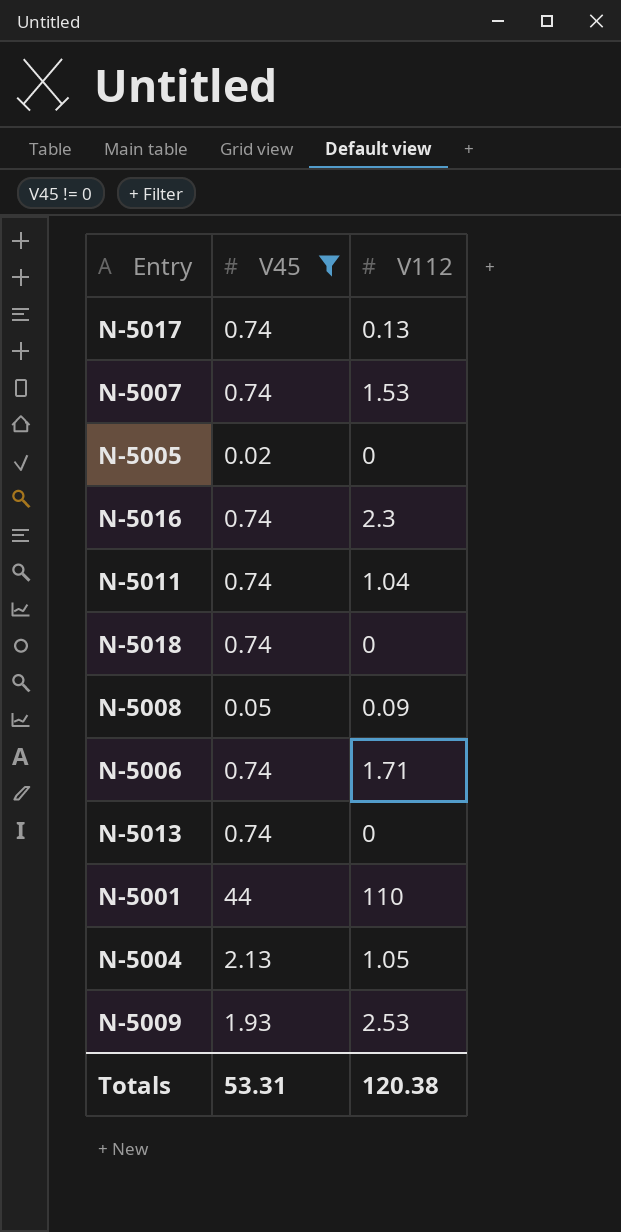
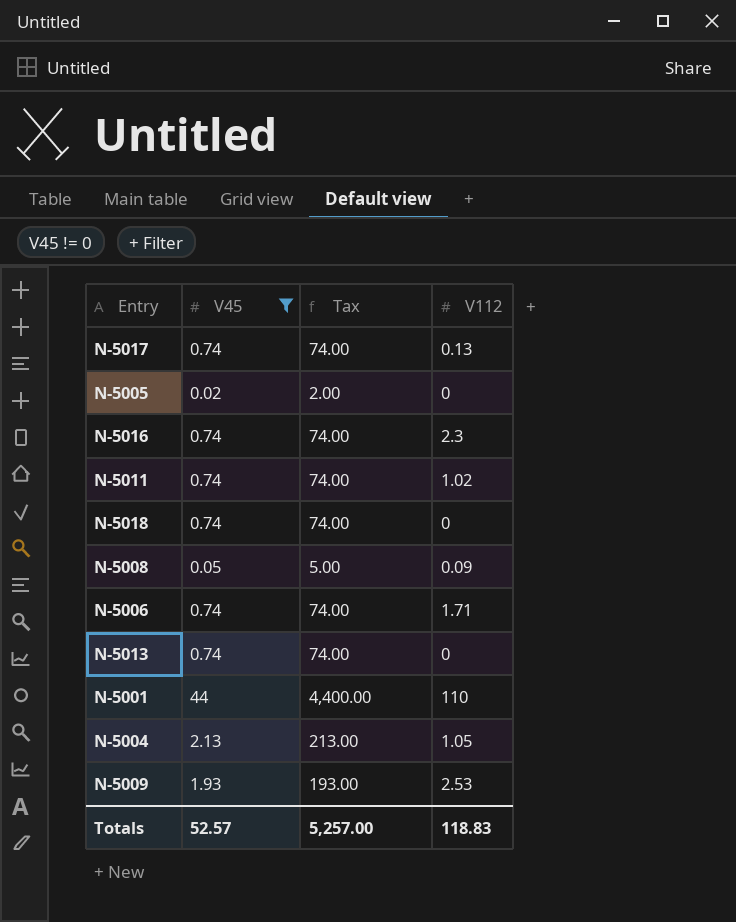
column Tax | formula: none -> [V45] * 100
row N-5007: 0.74 | 1.53 -> none
N-5011 | V112: 1.04 -> 1.02
Totals | V45: 53.31 -> 52.57
Totals | V112: 120.38 -> 118.83

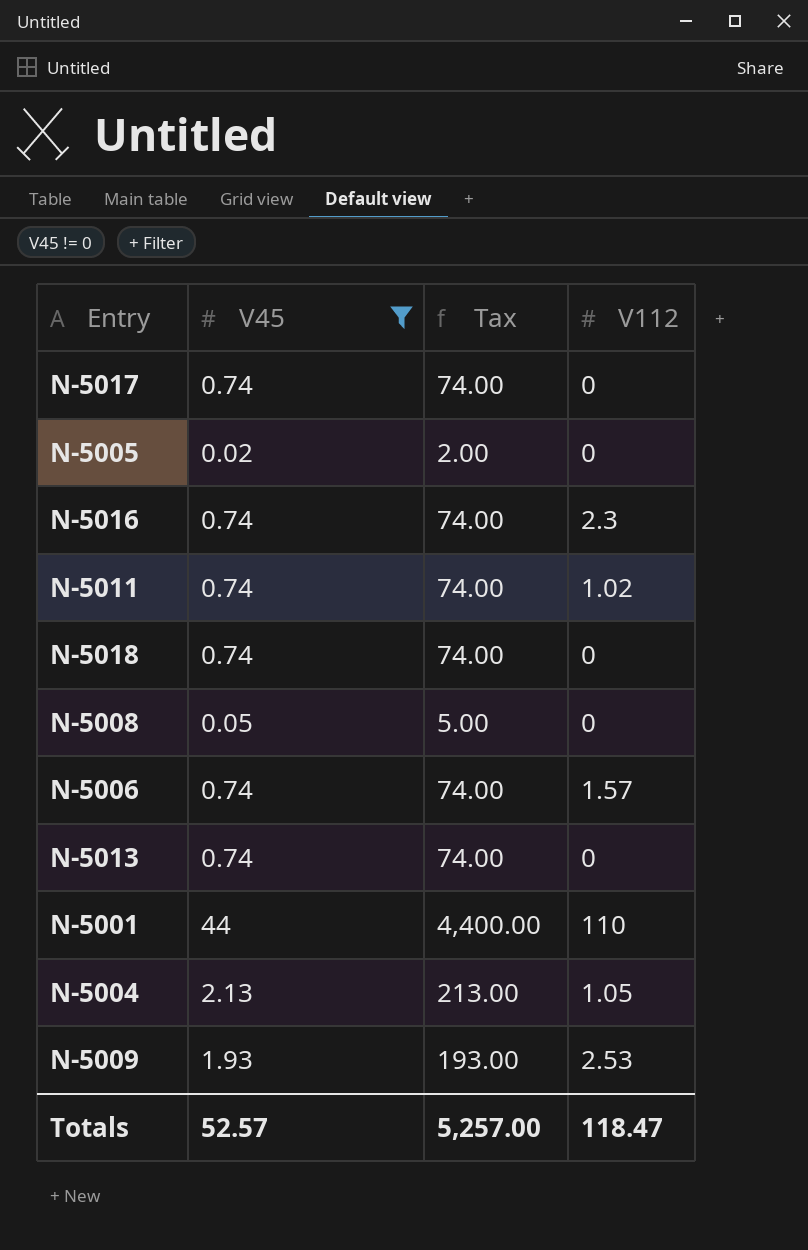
N-5017 | V112: 0.13 -> 0
N-5008 | V112: 0.09 -> 0
N-5006 | V112: 1.71 -> 1.57
Totals | V112: 118.83 -> 118.47

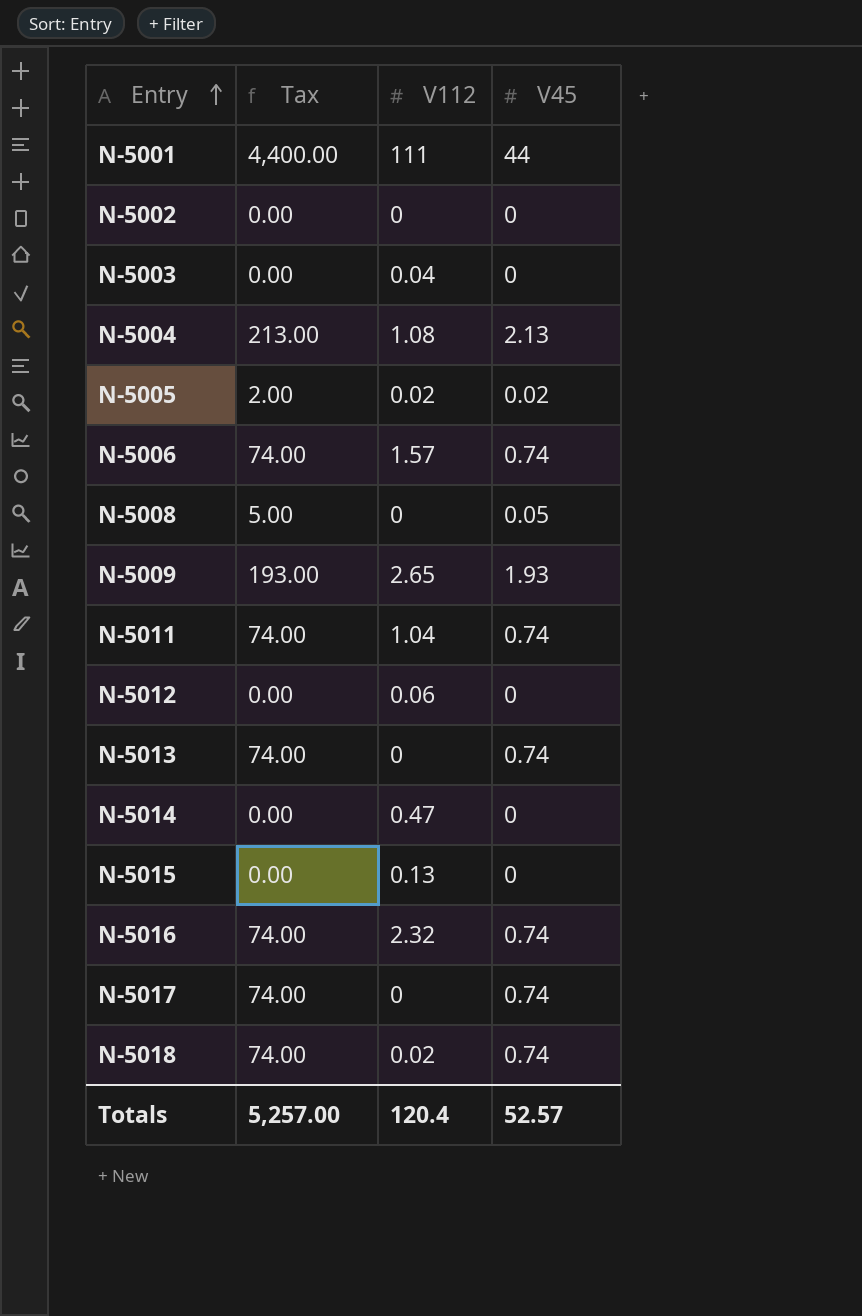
filter: V45 != 0 -> none
row order: none -> Entry ascending
column V45 | position: 2 -> 4
N-5001 | V112: 110 -> 111
N-5004 | V112: 1.05 -> 1.08
N-5005 | V112: 0 -> 0.02
N-5009 | V112: 2.53 -> 2.65
N-5011 | V112: 1.02 -> 1.04
N-5016 | V112: 2.3 -> 2.32
N-5018 | V112: 0 -> 0.02
Totals | V112: 118.47 -> 120.4

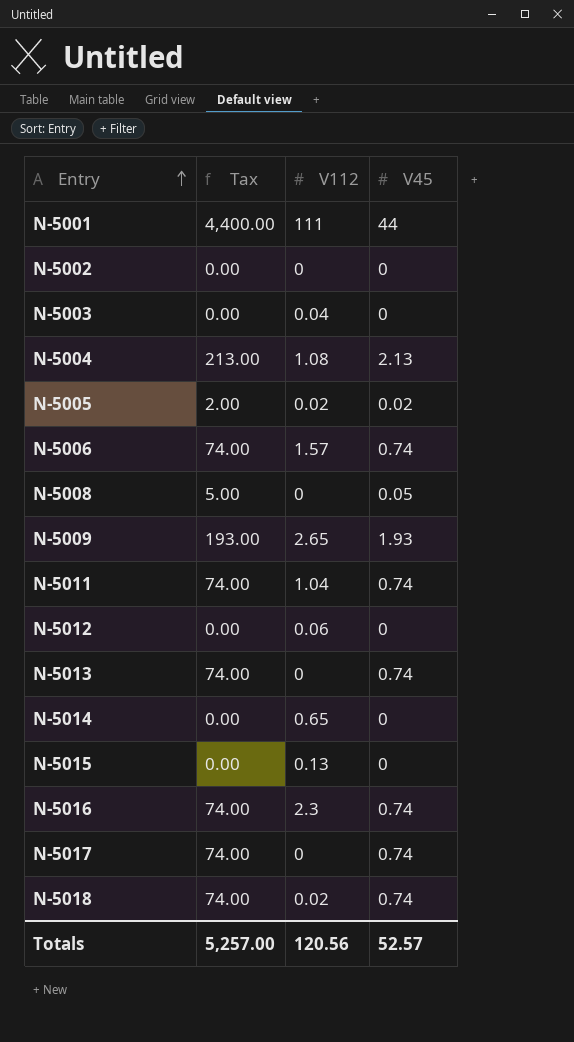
N-5014 | V112: 0.47 -> 0.65
N-5016 | V112: 2.32 -> 2.3
Totals | V112: 120.4 -> 120.56

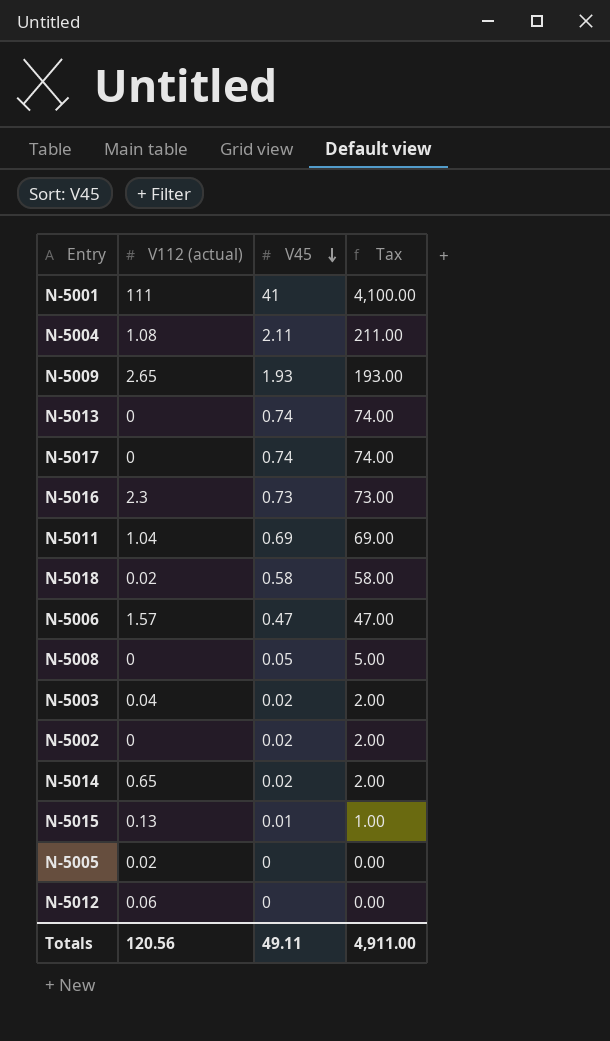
row order: Entry ascending -> V45 descending
column name: V112 -> V112 (actual)
column Tax | position: 2 -> 4
N-5001 | V45: 44 -> 41
N-5001 | Tax: 4,400.00 -> 4,100.00
N-5004 | V45: 2.13 -> 2.11
N-5004 | Tax: 213.00 -> 211.00
N-5016 | V45: 0.74 -> 0.73
N-5016 | Tax: 74.00 -> 73.00
N-5011 | V45: 0.74 -> 0.69
N-5011 | Tax: 74.00 -> 69.00
N-5018 | V45: 0.74 -> 0.58
N-5018 | Tax: 74.00 -> 58.00
N-5006 | V45: 0.74 -> 0.47
N-5006 | Tax: 74.00 -> 47.00
N-5003 | V45: 0 -> 0.02
N-5003 | Tax: 0.00 -> 2.00
N-5002 | V45: 0 -> 0.02
N-5002 | Tax: 0.00 -> 2.00
N-5014 | V45: 0 -> 0.02
N-5014 | Tax: 0.00 -> 2.00
N-5015 | V45: 0 -> 0.01
N-5015 | Tax: 0.00 -> 1.00
N-5005 | V45: 0.02 -> 0
N-5005 | Tax: 2.00 -> 0.00
Totals | V45: 52.57 -> 49.11
Totals | Tax: 5,257.00 -> 4,911.00

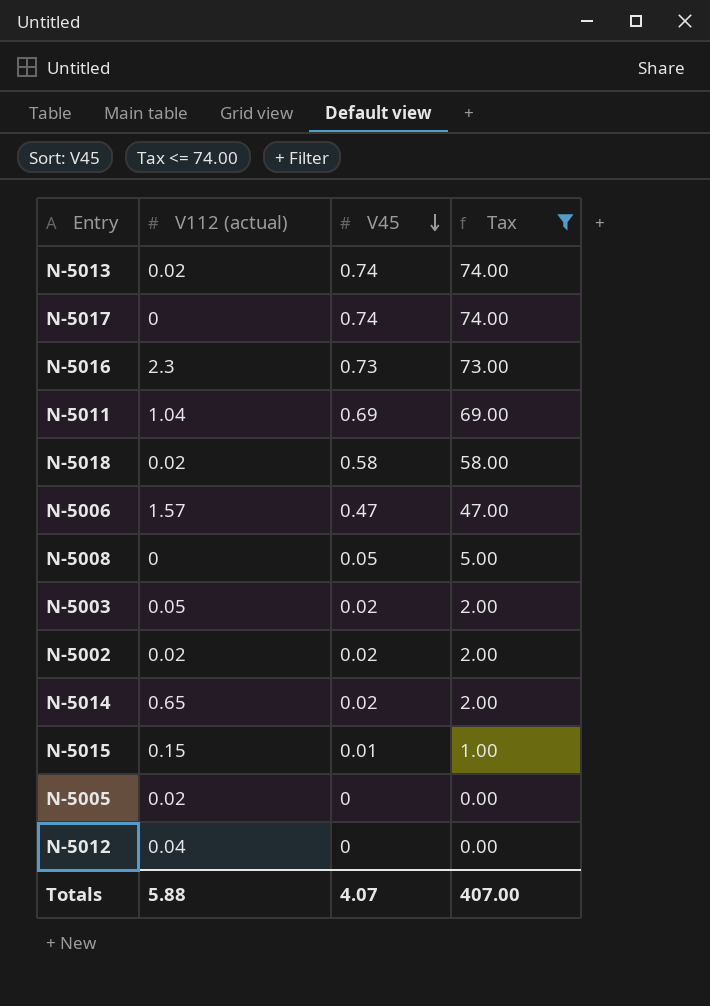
filter: none -> Tax <= 74.00
N-5013 | V112 (actual): 0 -> 0.02
N-5003 | V112 (actual): 0.04 -> 0.05
N-5002 | V112 (actual): 0 -> 0.02
N-5015 | V112 (actual): 0.13 -> 0.15
N-5012 | V112 (actual): 0.06 -> 0.04
Totals | V112 (actual): 120.56 -> 5.88
Totals | V45: 49.11 -> 4.07
Totals | Tax: 4,911.00 -> 407.00

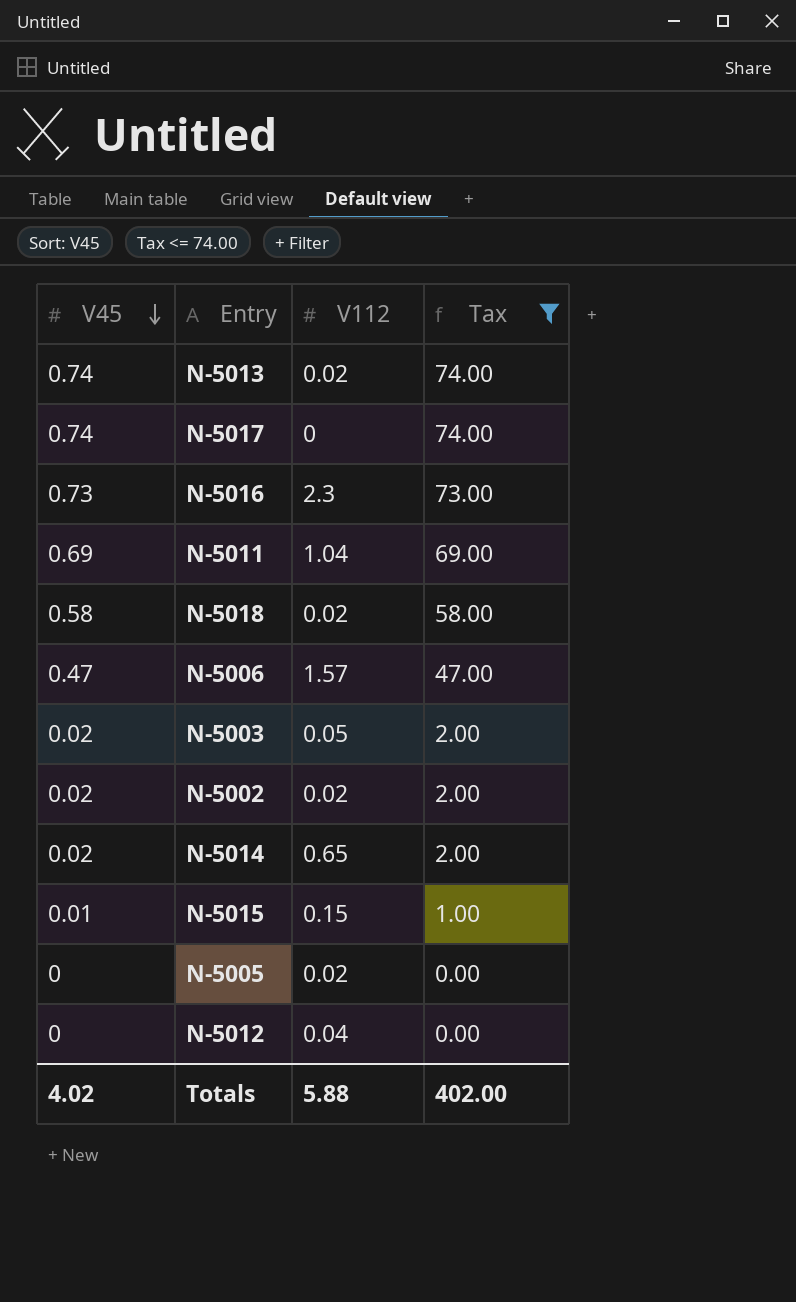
column V45 | position: 3 -> 1
column name: V112 (actual) -> V112
row N-5008: 0 | 0.05 | 5.00 -> none
Totals | V45: 4.07 -> 4.02
Totals | Tax: 407.00 -> 402.00

